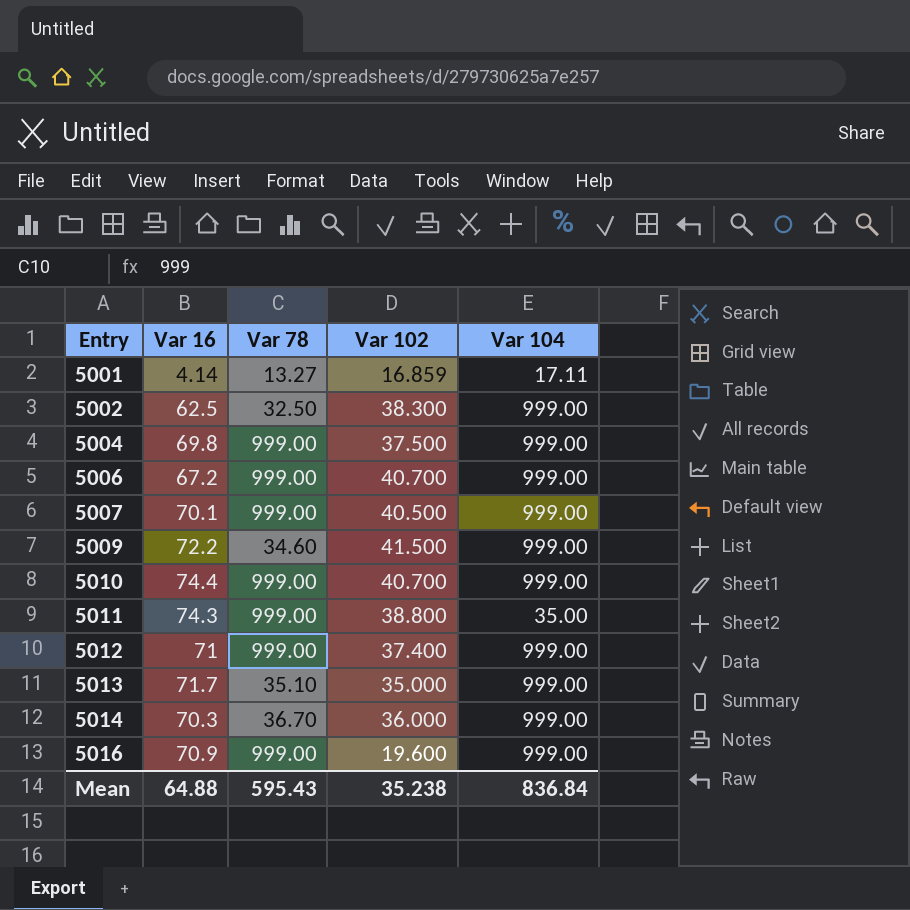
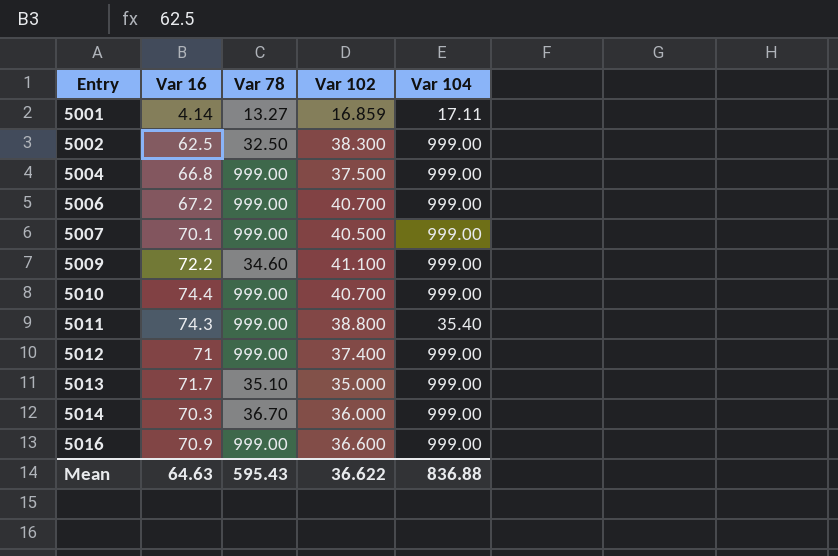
5004 | Var 16: 69.8 -> 66.8
5009 | Var 102: 41.500 -> 41.100
5011 | Var 104: 35.00 -> 35.40
5016 | Var 102: 19.600 -> 36.600
Mean | Var 16: 64.88 -> 64.63
Mean | Var 102: 35.238 -> 36.622
Mean | Var 104: 836.84 -> 836.88

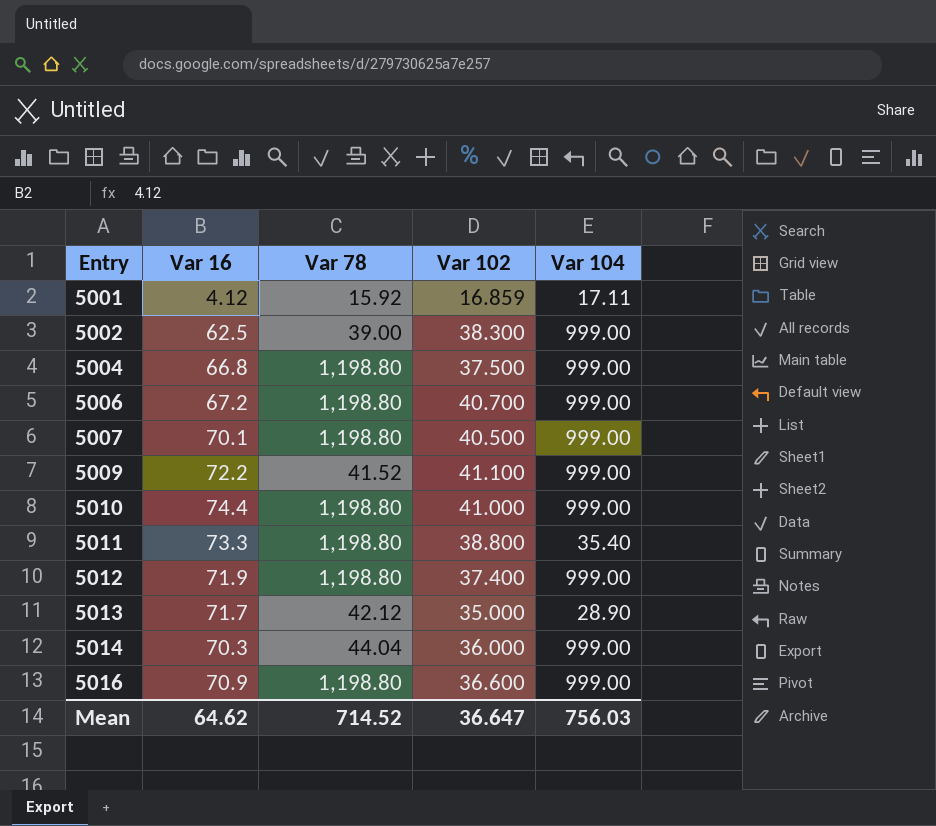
5001 | Var 16: 4.14 -> 4.12
5001 | Var 78: 13.27 -> 15.92
5002 | Var 78: 32.50 -> 39.00
5004 | Var 78: 999.00 -> 1,198.80
5006 | Var 78: 999.00 -> 1,198.80
5007 | Var 78: 999.00 -> 1,198.80
5009 | Var 78: 34.60 -> 41.52
5010 | Var 78: 999.00 -> 1,198.80
5010 | Var 102: 40.700 -> 41.000
5011 | Var 16: 74.3 -> 73.3
5011 | Var 78: 999.00 -> 1,198.80
5012 | Var 16: 71 -> 71.9
5012 | Var 78: 999.00 -> 1,198.80
5013 | Var 78: 35.10 -> 42.12
5013 | Var 104: 999.00 -> 28.90
5014 | Var 78: 36.70 -> 44.04
5016 | Var 78: 999.00 -> 1,198.80
Mean | Var 16: 64.63 -> 64.62
Mean | Var 78: 595.43 -> 714.52
Mean | Var 102: 36.622 -> 36.647
Mean | Var 104: 836.88 -> 756.03

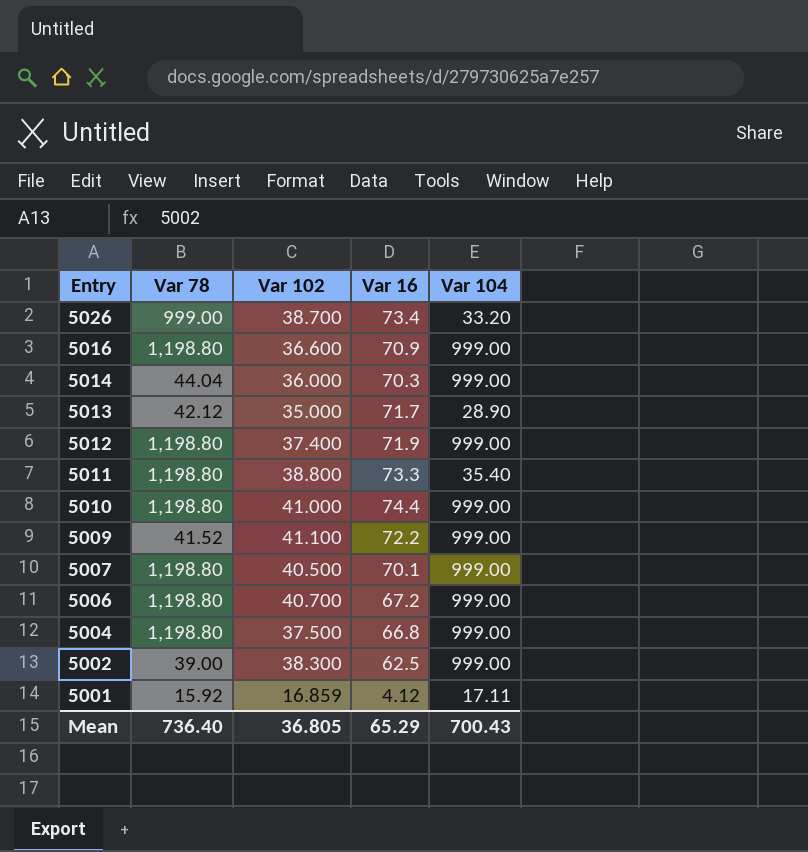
row order: Entry ascending -> Entry descending
column Var 16 | position: 2 -> 4
row 5026: none -> 999.00 | 38.700 | 73.4 | 33.20
Mean | Var 78: 714.52 -> 736.40
Mean | Var 102: 36.647 -> 36.805
Mean | Var 16: 64.62 -> 65.29
Mean | Var 104: 756.03 -> 700.43

